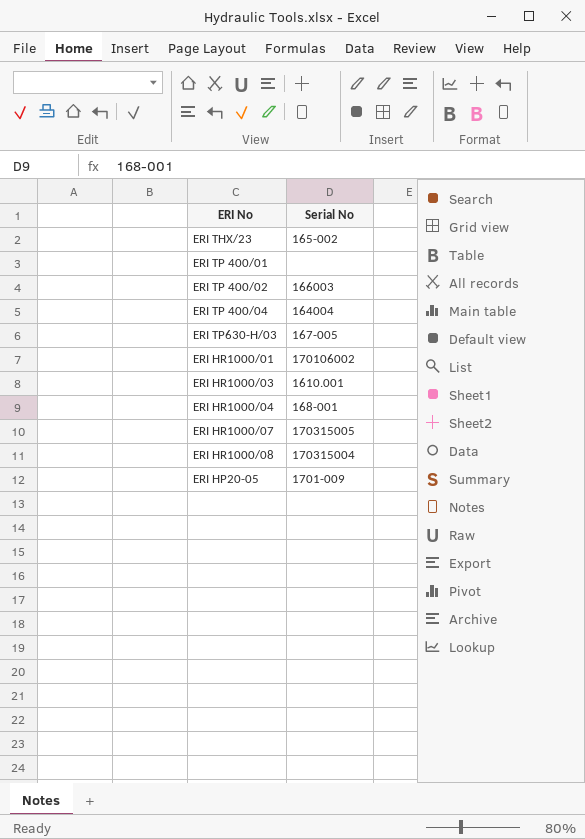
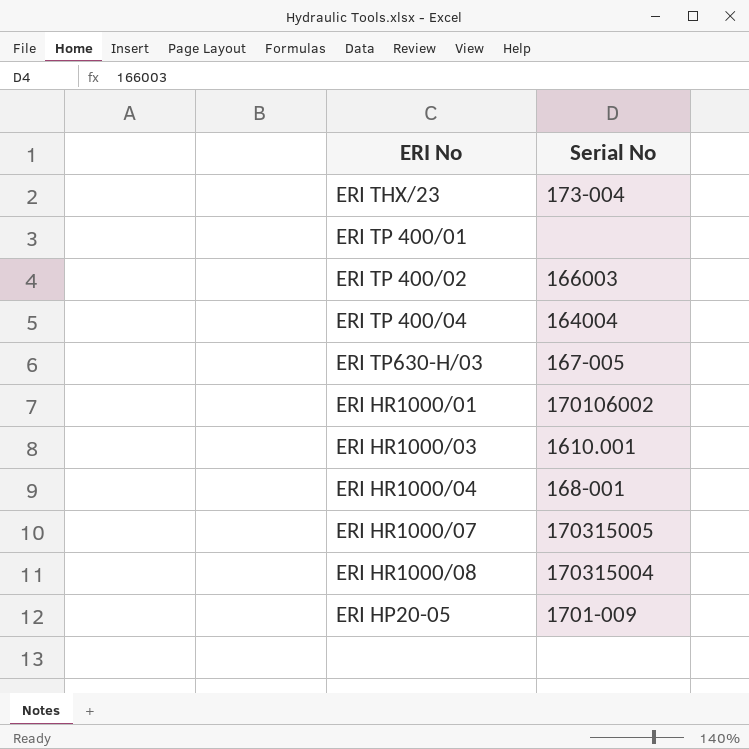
ERI THX/23 | Serial No: 165-002 -> 173-004

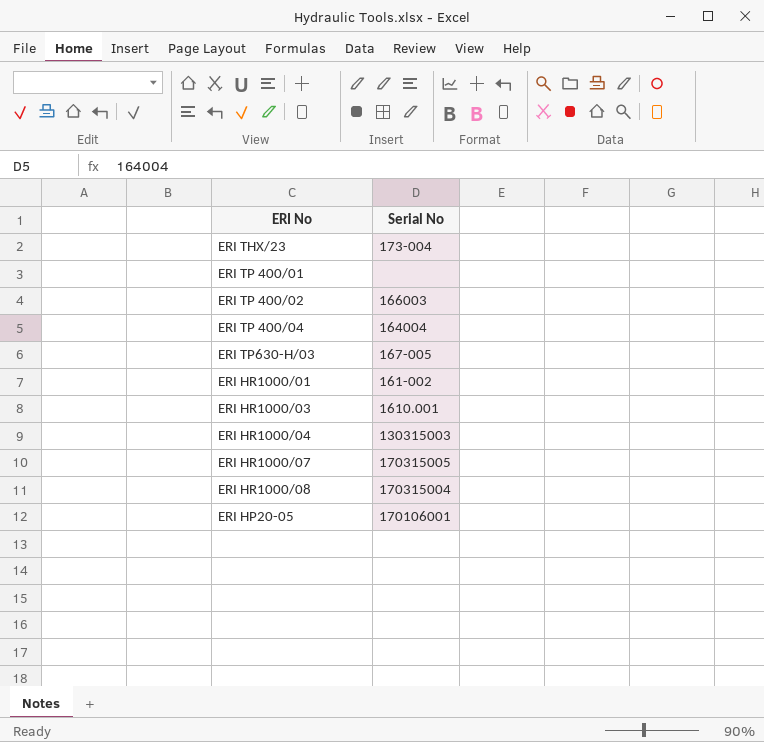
ERI HR1000/01 | Serial No: 170106002 -> 161-002
ERI HR1000/04 | Serial No: 168-001 -> 130315003
ERI HP20-05 | Serial No: 1701-009 -> 170106001

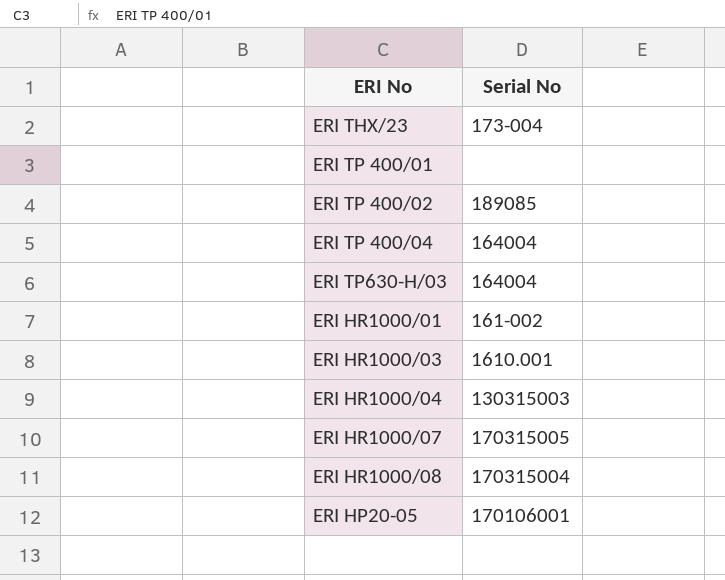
ERI TP 400/02 | Serial No: 166003 -> 189085
ERI TP630-H/03 | Serial No: 167-005 -> 164004

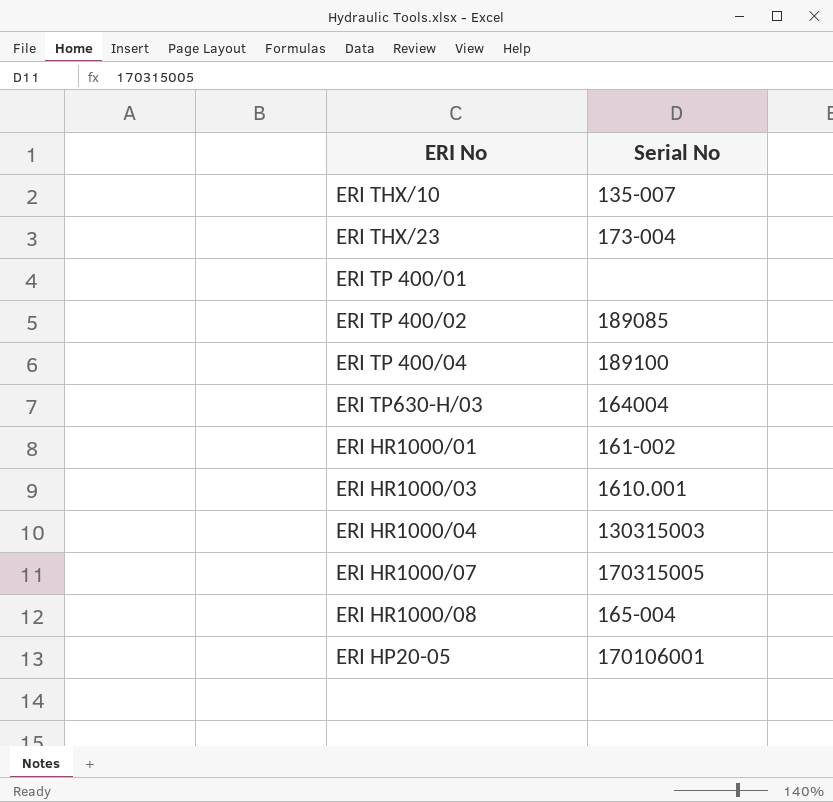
row ERI THX/10: none -> 135-007
ERI TP 400/04 | Serial No: 164004 -> 189100
ERI HR1000/08 | Serial No: 170315004 -> 165-004

